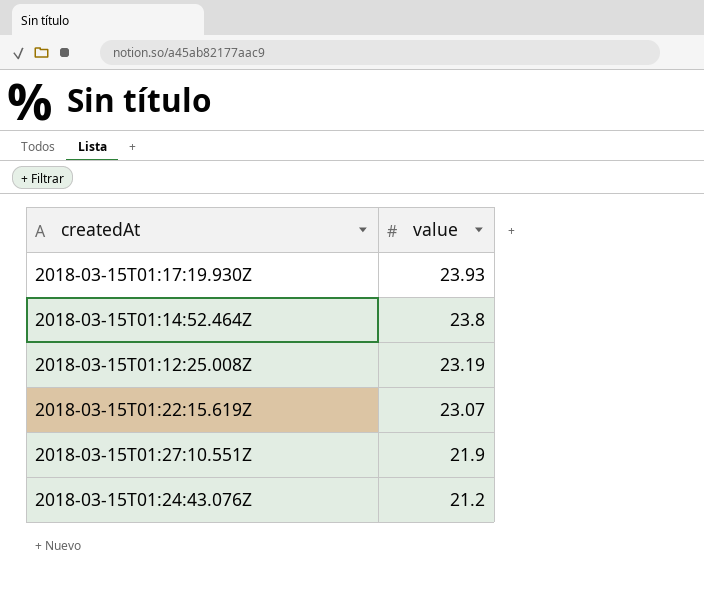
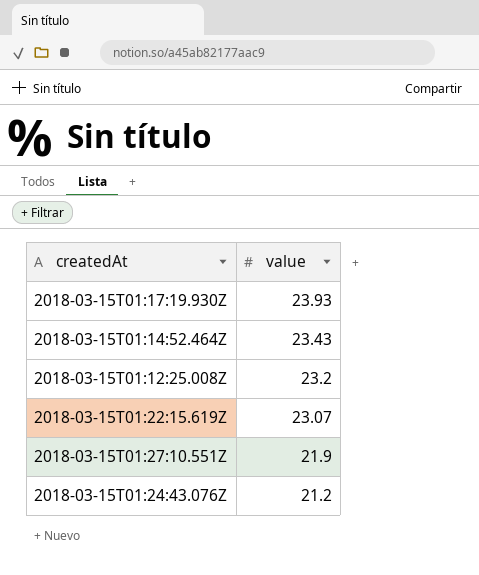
2018-03-15T01:14:52.464Z | value: 23.8 -> 23.43
2018-03-15T01:12:25.008Z | value: 23.19 -> 23.2

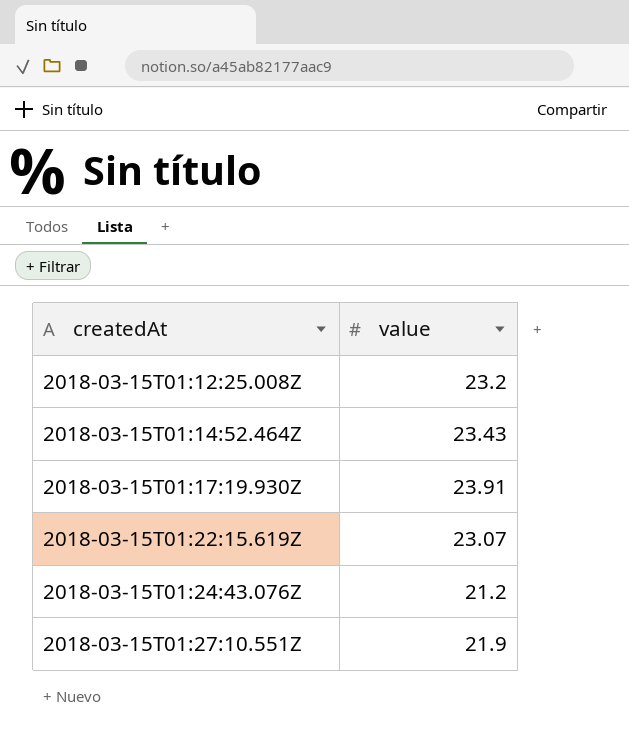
row order: value descending -> createdAt ascending
2018-03-15T01:17:19.930Z | value: 23.93 -> 23.91

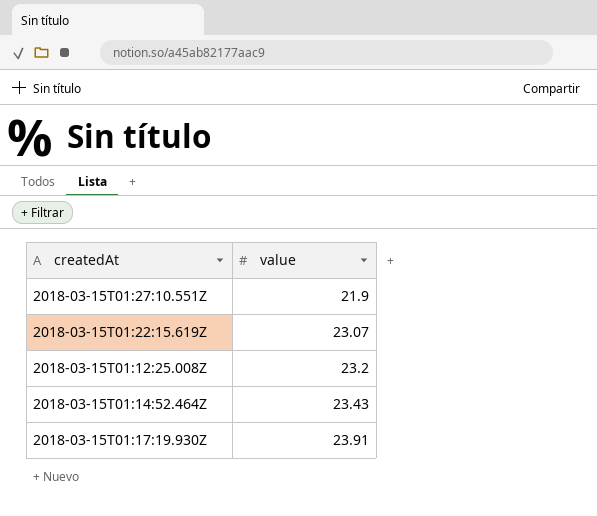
row order: createdAt ascending -> value ascending
row 2018-03-15T01:24:43.076Z: 21.2 -> none

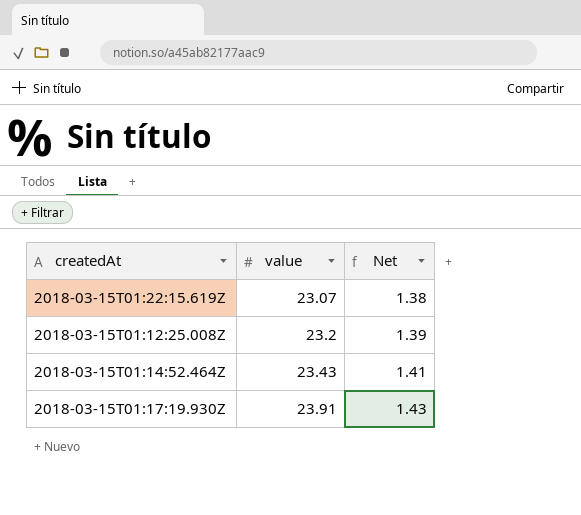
column Net | formula: none -> [value] * 0.06
row 2018-03-15T01:27:10.551Z: 21.9 -> none

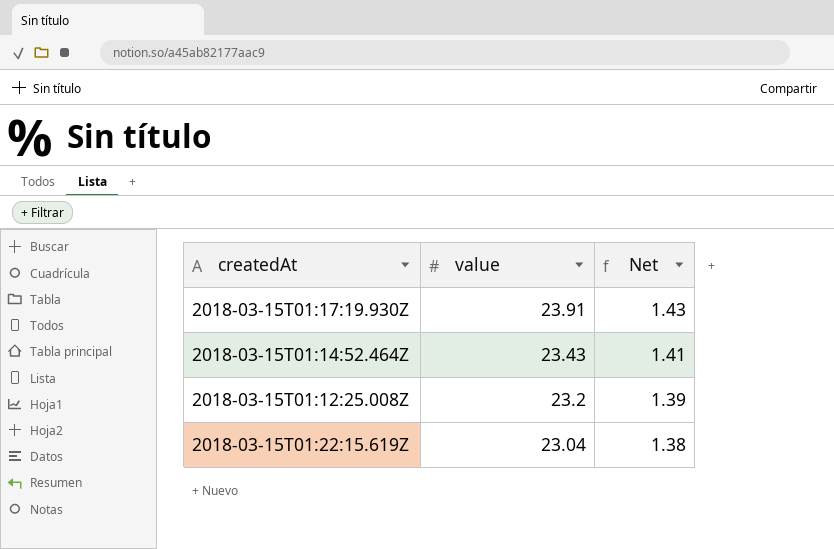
row order: value ascending -> value descending
2018-03-15T01:22:15.619Z | value: 23.07 -> 23.04

